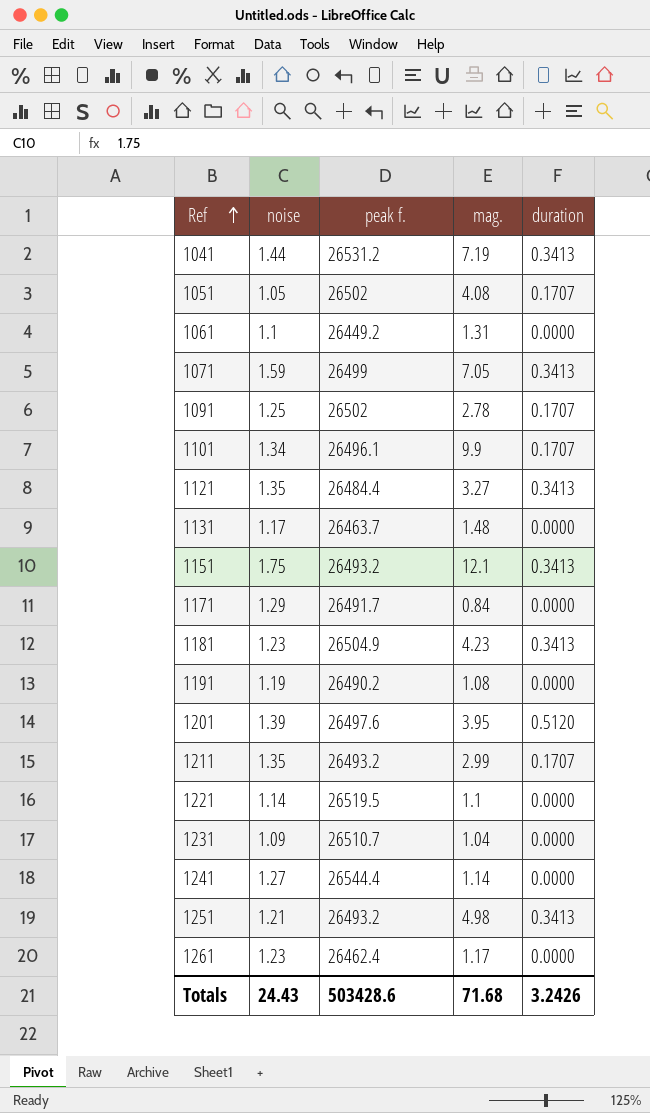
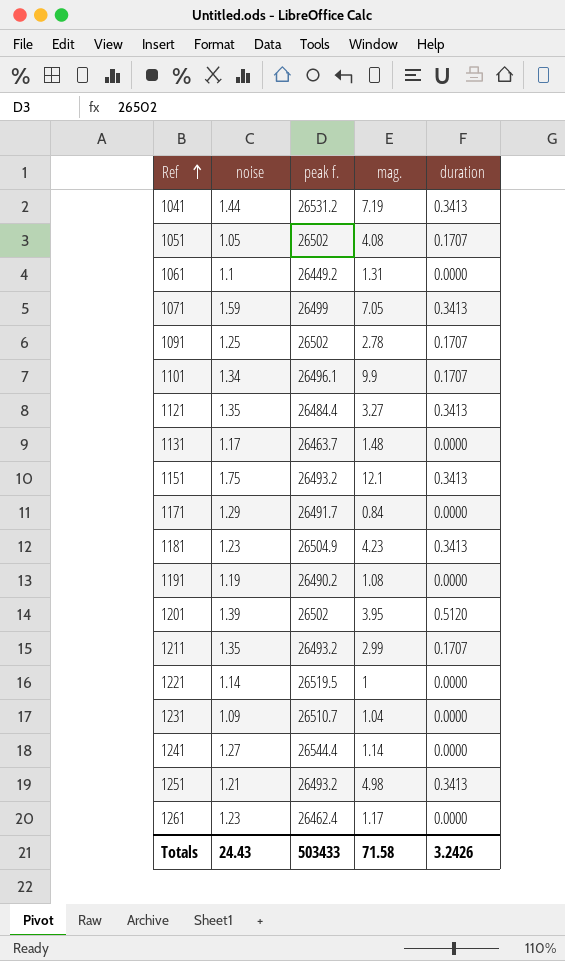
1201 | peak f.: 26497.6 -> 26502
1221 | mag.: 1.1 -> 1
Totals | peak f.: 503428.6 -> 503433
Totals | mag.: 71.68 -> 71.58

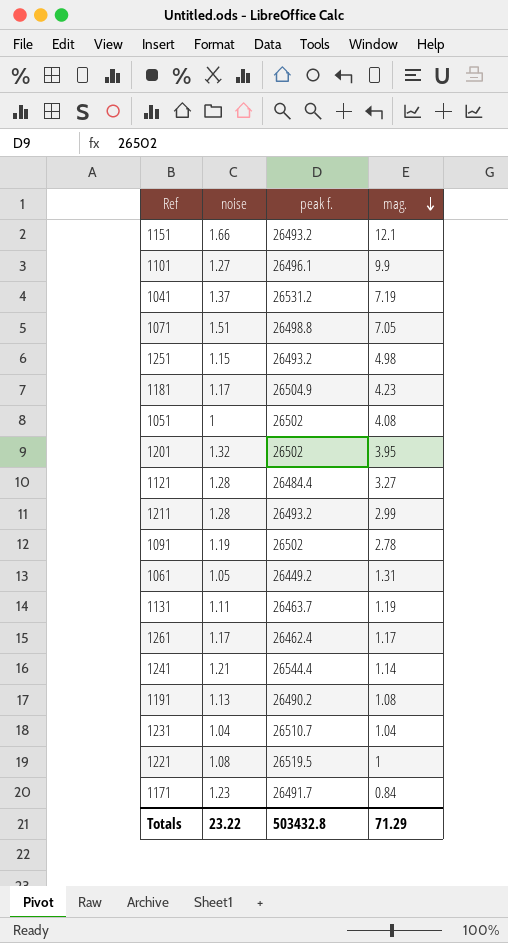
row order: Ref ascending -> mag. descending
column duration | position: 5 -> none
1151 | noise: 1.75 -> 1.66
1101 | noise: 1.34 -> 1.27
1041 | noise: 1.44 -> 1.37
1071 | noise: 1.59 -> 1.51
1071 | peak f.: 26499 -> 26498.8
1251 | noise: 1.21 -> 1.15
1181 | noise: 1.23 -> 1.17
1051 | noise: 1.05 -> 1
1201 | noise: 1.39 -> 1.32
1121 | noise: 1.35 -> 1.28
1211 | noise: 1.35 -> 1.28
1091 | noise: 1.25 -> 1.19
1061 | noise: 1.1 -> 1.05
1131 | noise: 1.17 -> 1.11
1131 | mag.: 1.48 -> 1.19
1261 | noise: 1.23 -> 1.17
1241 | noise: 1.27 -> 1.21
1191 | noise: 1.19 -> 1.13
1231 | noise: 1.09 -> 1.04
1221 | noise: 1.14 -> 1.08
1171 | noise: 1.29 -> 1.23
Totals | noise: 24.43 -> 23.22
Totals | peak f.: 503433 -> 503432.8
Totals | mag.: 71.58 -> 71.29

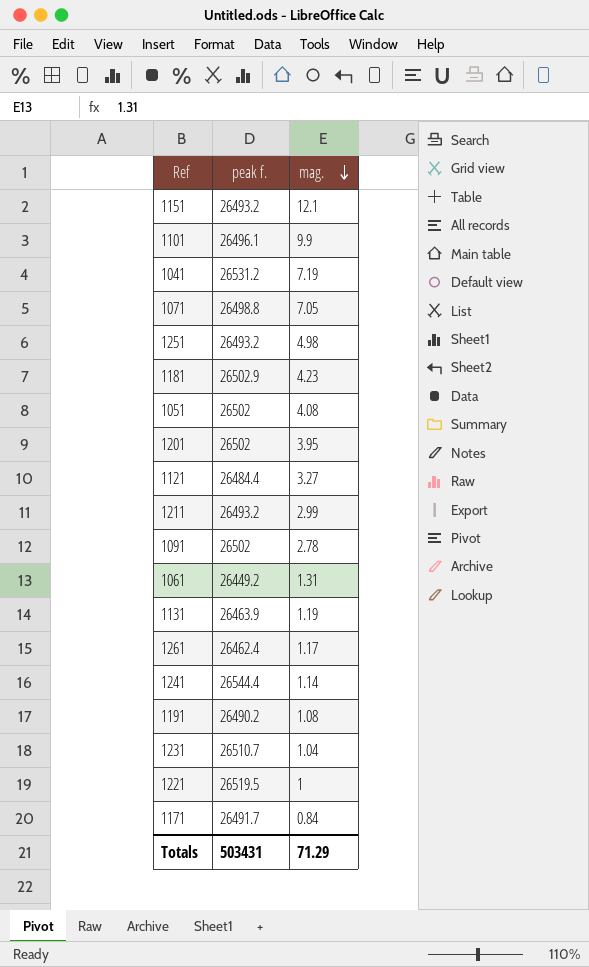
column noise | position: 2 -> none
1181 | peak f.: 26504.9 -> 26502.9
1131 | peak f.: 26463.7 -> 26463.9
Totals | peak f.: 503432.8 -> 503431

